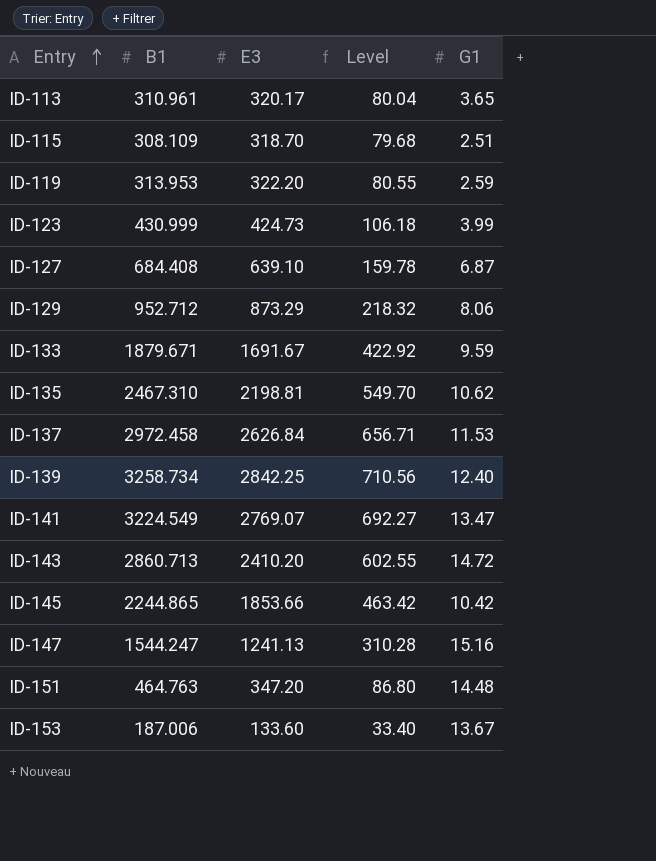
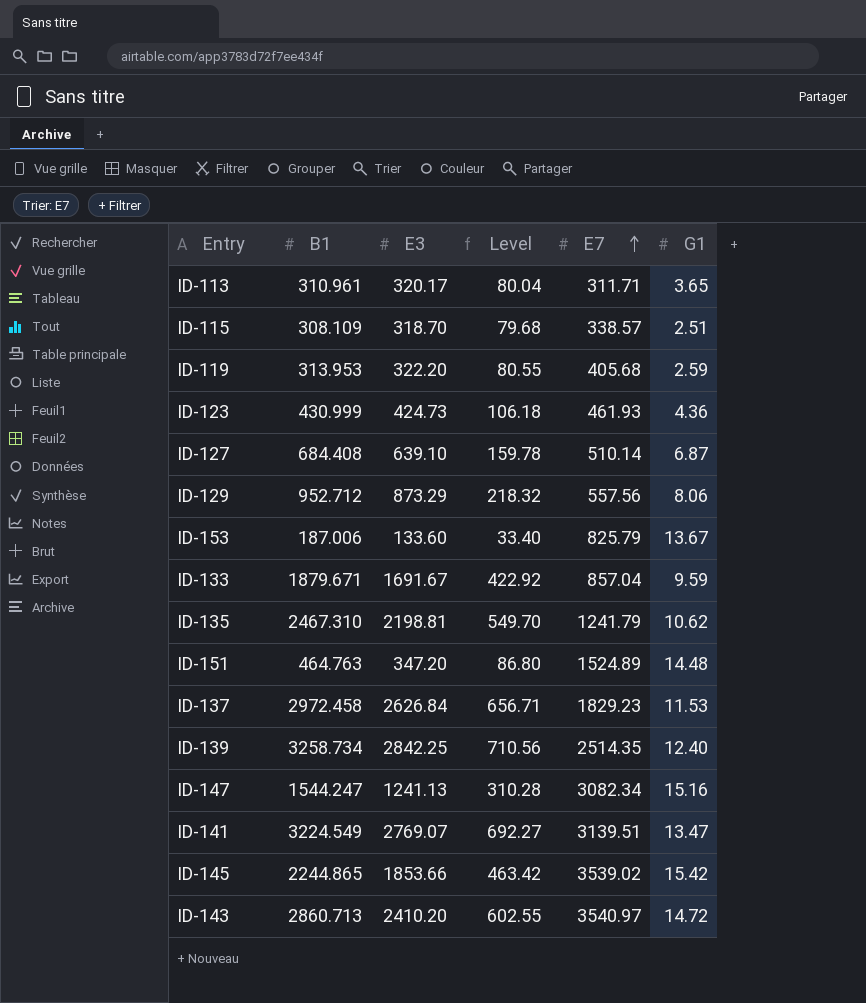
row order: Entry ascending -> E7 ascending
column E7 | position: none -> 5
ID-123 | G1: 3.99 -> 4.36
ID-145 | G1: 10.42 -> 15.42

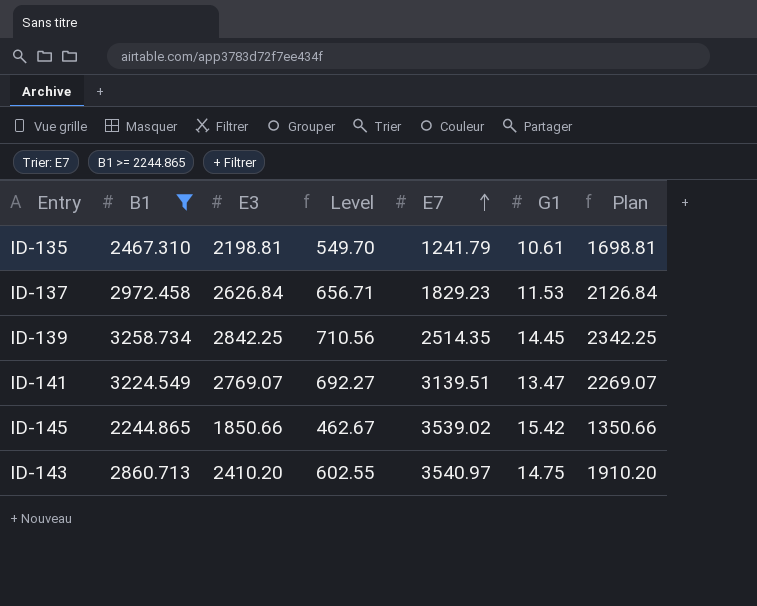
filter: none -> B1 >= 2244.865
column Plan | formula: none -> [E3] - 500
ID-135 | G1: 10.62 -> 10.61
ID-139 | G1: 12.40 -> 14.45
ID-145 | E3: 1853.66 -> 1850.66
ID-145 | Level: 463.42 -> 462.67
ID-143 | G1: 14.72 -> 14.75

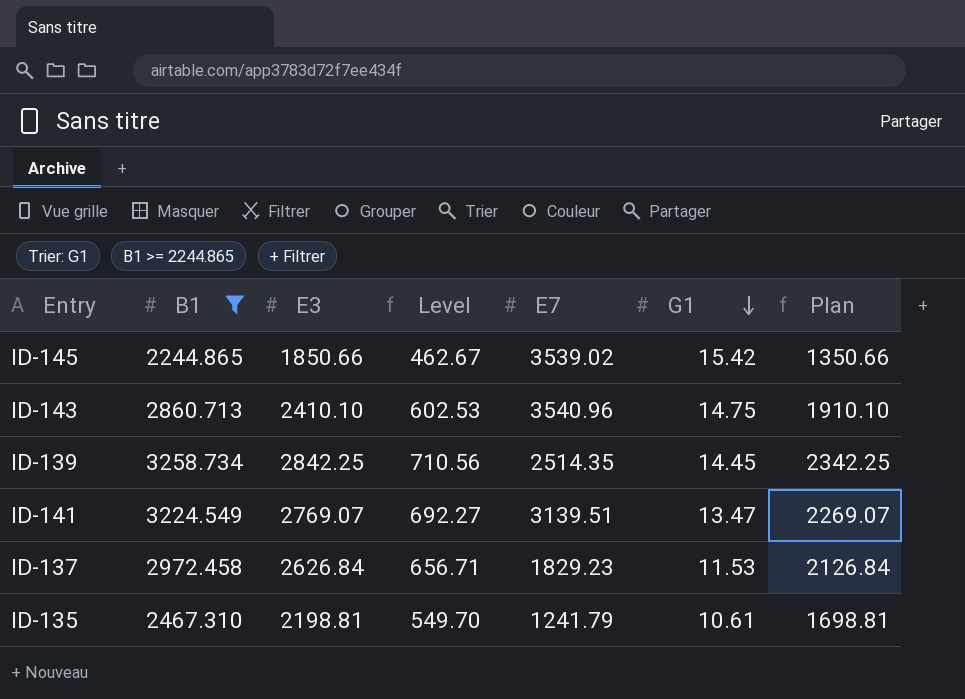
row order: E7 ascending -> G1 descending
ID-143 | E3: 2410.20 -> 2410.10
ID-143 | Level: 602.55 -> 602.53
ID-143 | E7: 3540.97 -> 3540.96
ID-143 | Plan: 1910.20 -> 1910.10

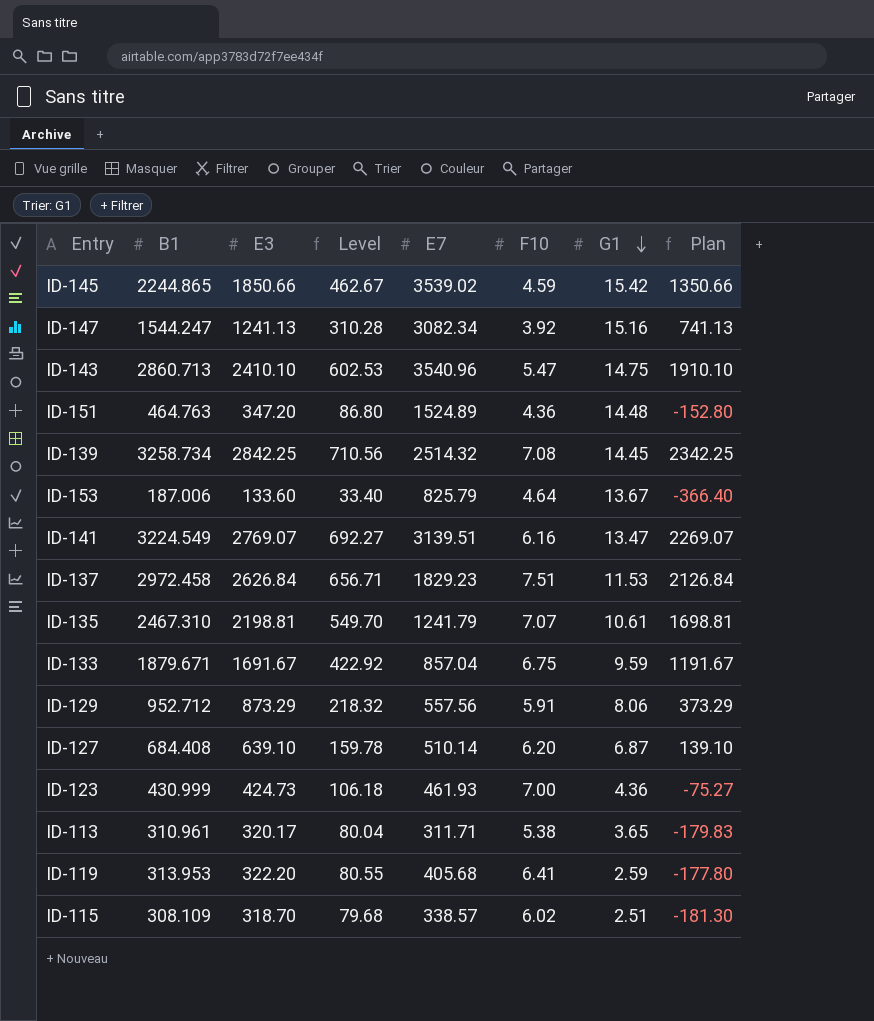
filter: B1 >= 2244.865 -> none
column F10 | position: none -> 6
ID-139 | E7: 2514.35 -> 2514.32

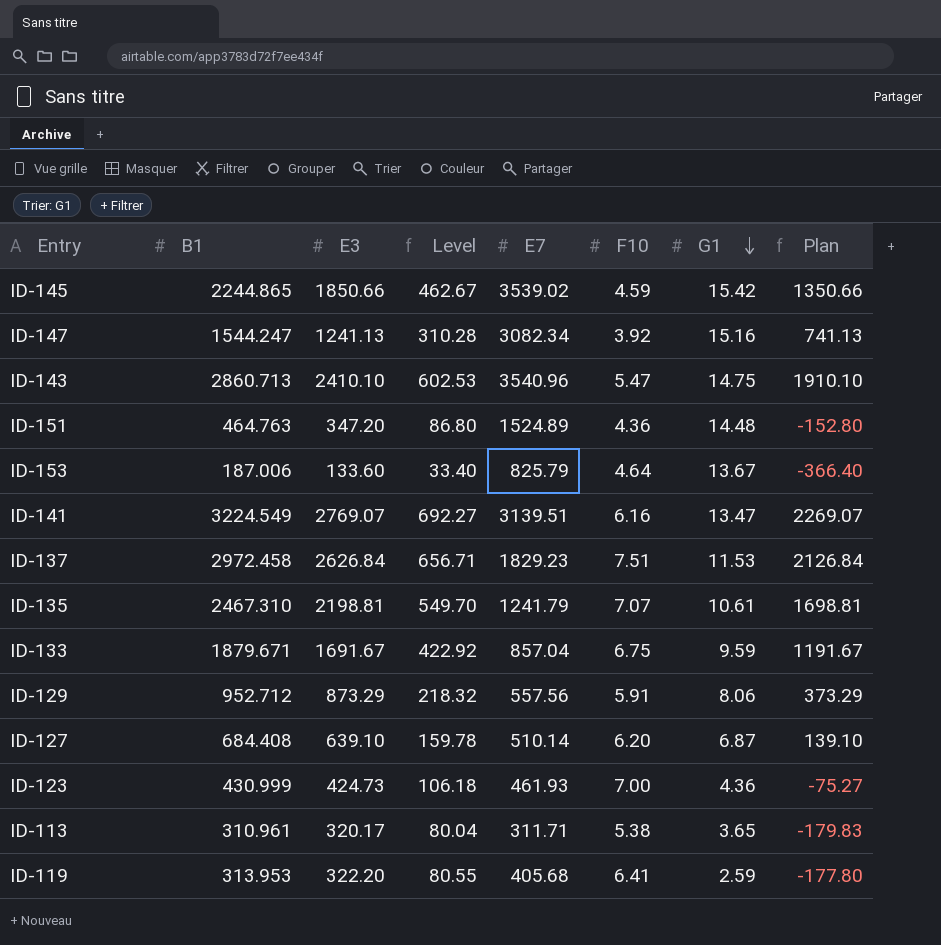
row ID-139: 3258.734 | 2842.25 | 710.56 | 2514.32 | 7.08 | 14.45 | 2342.25 -> none
row ID-115: 308.109 | 318.70 | 79.68 | 338.57 | 6.02 | 2.51 | -181.30 -> none

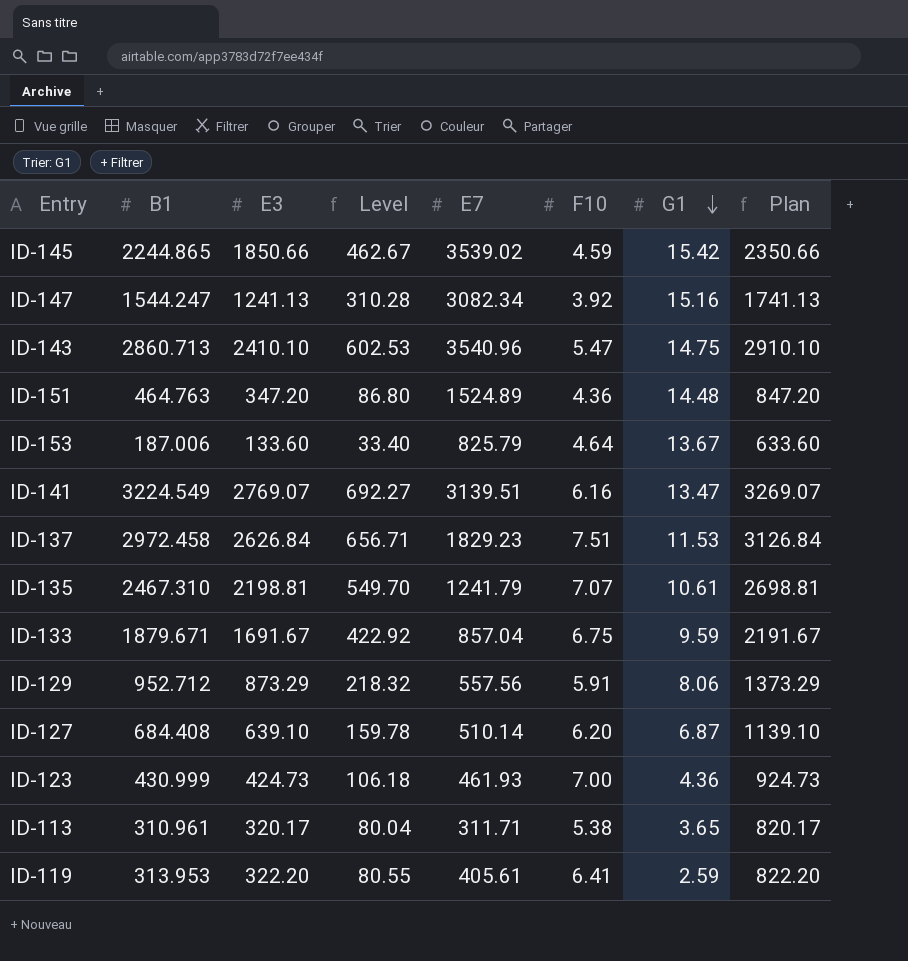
column Plan | formula: [E3] - 500 -> [E3] + 500
ID-119 | E7: 405.68 -> 405.61

